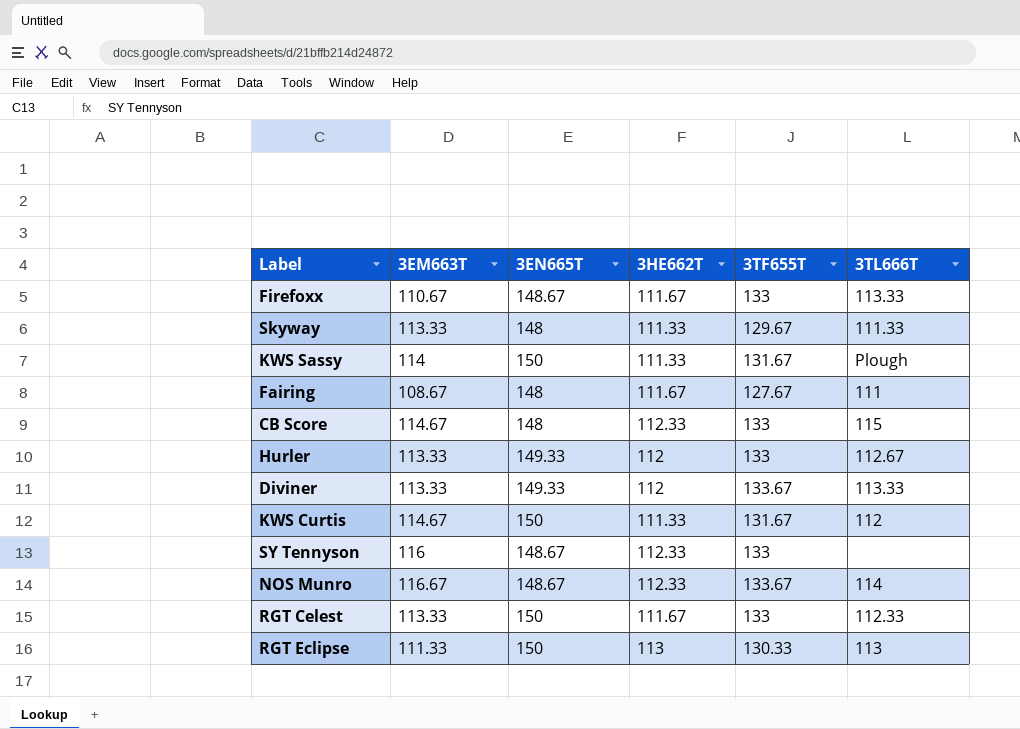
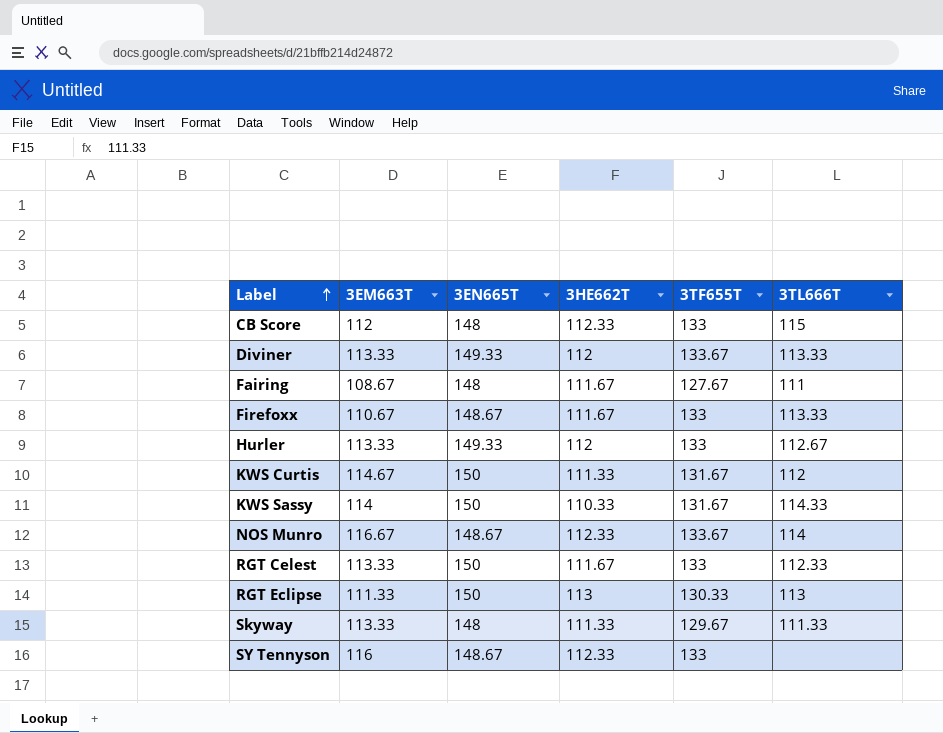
row order: none -> Label ascending
CB Score | 3EM663T: 114.67 -> 112
KWS Sassy | 3HE662T: 111.33 -> 110.33
KWS Sassy | 3TL666T: Plough -> 114.33

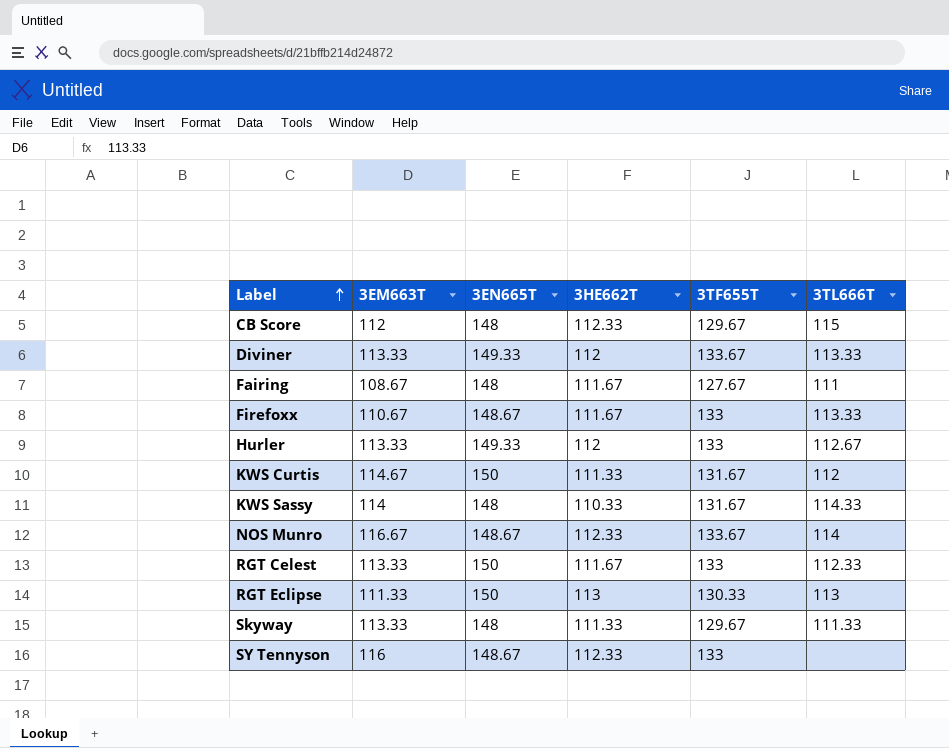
CB Score | 3TF655T: 133 -> 129.67
KWS Sassy | 3EN665T: 150 -> 148

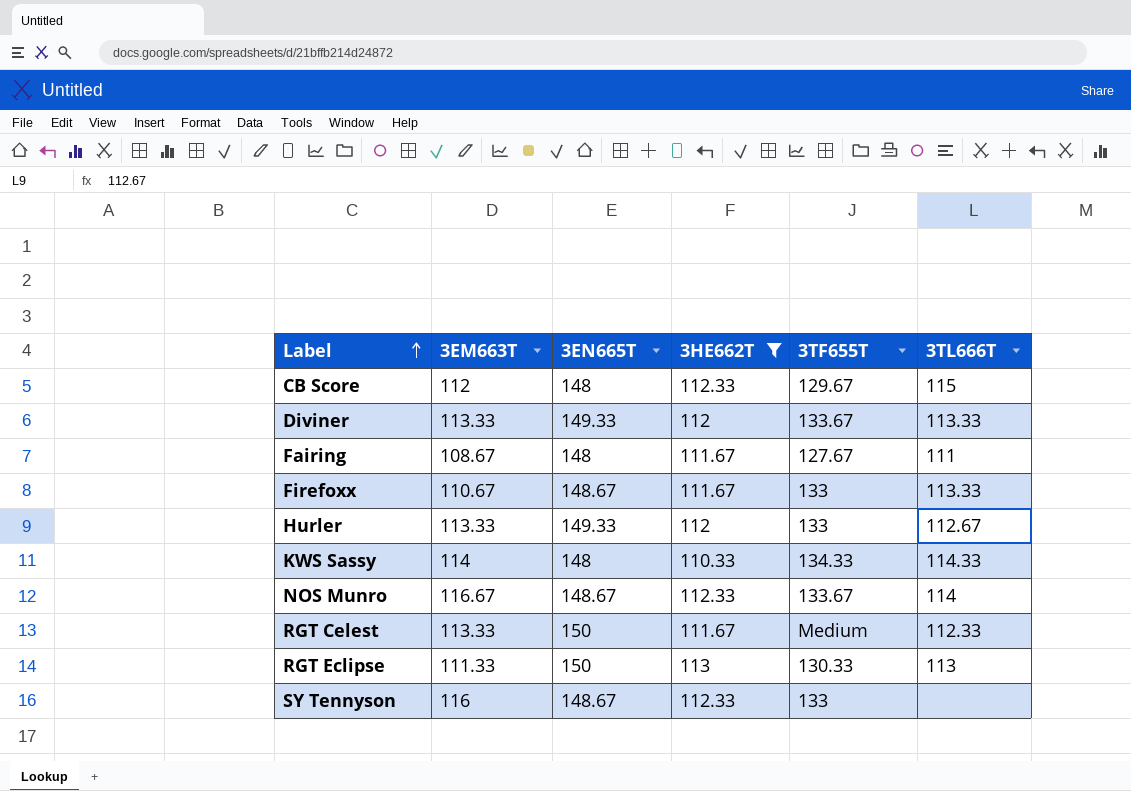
filter: none -> 3HE662T != 111.33
KWS Sassy | 3TF655T: 131.67 -> 134.33
RGT Celest | 3TF655T: 133 -> Medium

